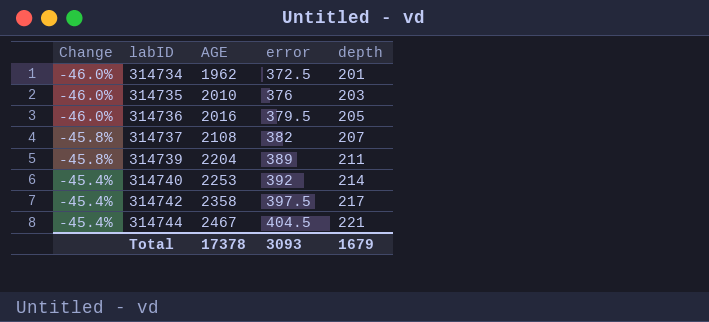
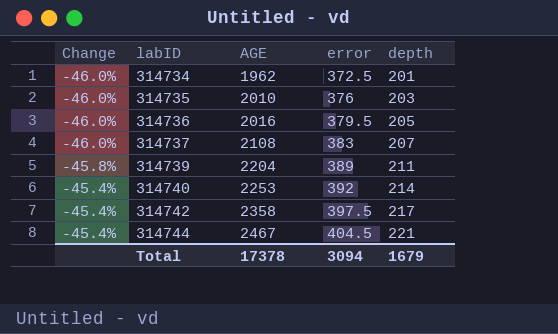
314737 | Change: -45.8% -> -46.0%
314737 | error: 382 -> 383
Total | error: 3093 -> 3094

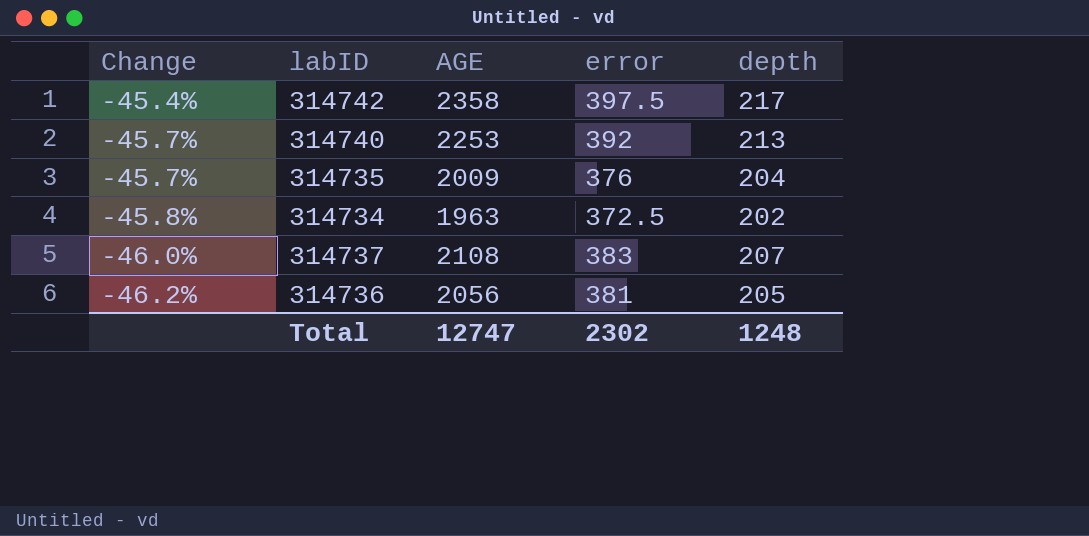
row order: Change ascending -> Change descending
row 314739: -45.8% | 2204 | 389 | 211 -> none
row 314744: -45.4% | 2467 | 404.5 | 221 -> none
314740 | Change: -45.4% -> -45.7%
314740 | depth: 214 -> 213
314735 | Change: -46.0% -> -45.7%
314735 | AGE: 2010 -> 2009
314735 | depth: 203 -> 204
314734 | Change: -46.0% -> -45.8%
314734 | AGE: 1962 -> 1963
314734 | depth: 201 -> 202
314736 | Change: -46.0% -> -46.2%
314736 | AGE: 2016 -> 2056
314736 | error: 379.5 -> 381
Total | AGE: 17378 -> 12747
Total | error: 3094 -> 2302
Total | depth: 1679 -> 1248

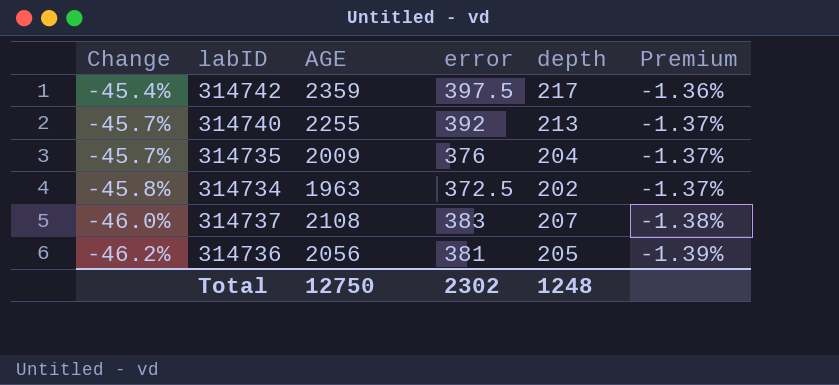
column Premium | formula: none -> [Change] * 0.03
314742 | AGE: 2358 -> 2359
314740 | AGE: 2253 -> 2255
Total | AGE: 12747 -> 12750

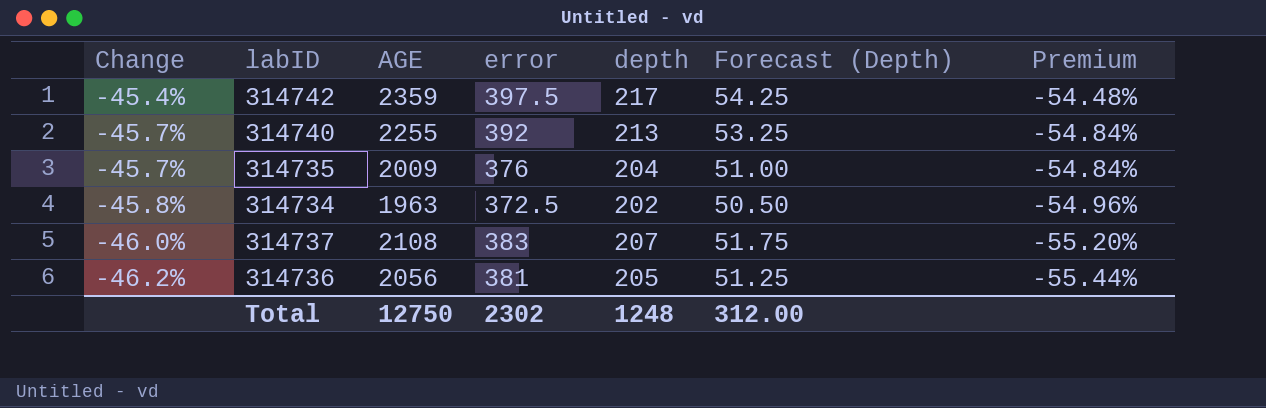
column Forecast (Depth) | formula: none -> [depth] * 0.25
column Premium | formula: [Change] * 0.03 -> [Change] * 1.2

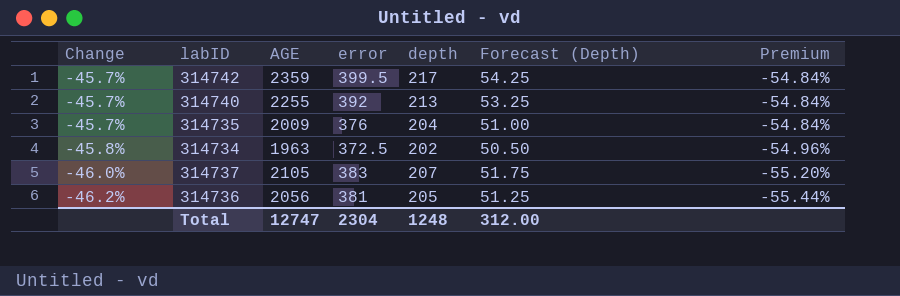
314742 | Change: -45.4% -> -45.7%
314742 | error: 397.5 -> 399.5
314742 | Premium: -54.48% -> -54.84%
314737 | AGE: 2108 -> 2105
Total | AGE: 12750 -> 12747
Total | error: 2302 -> 2304

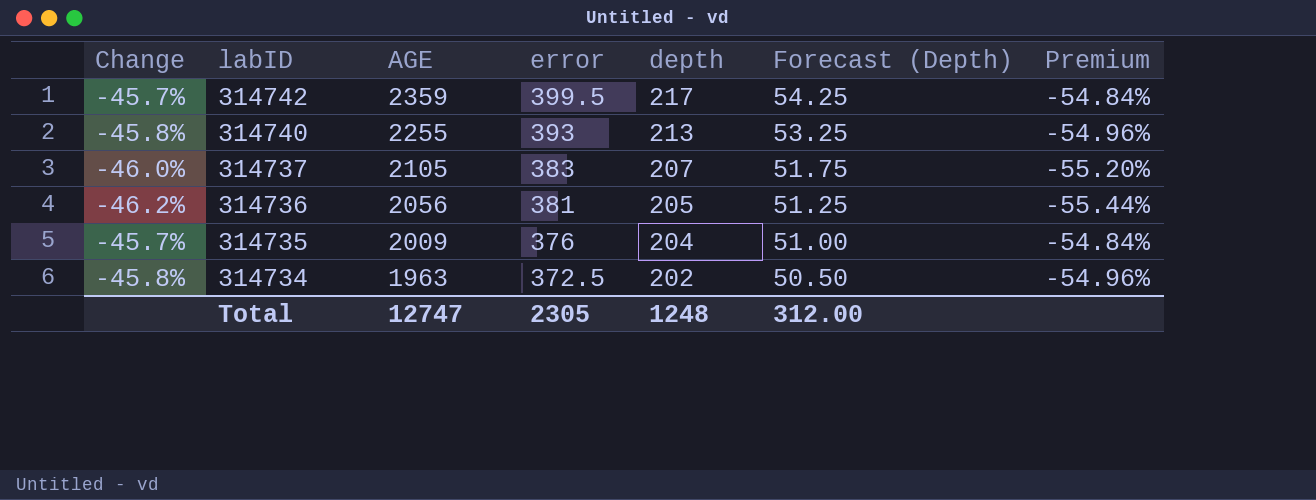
row order: Change descending -> labID descending
314740 | Change: -45.7% -> -45.8%
314740 | error: 392 -> 393
314740 | Premium: -54.84% -> -54.96%
Total | error: 2304 -> 2305

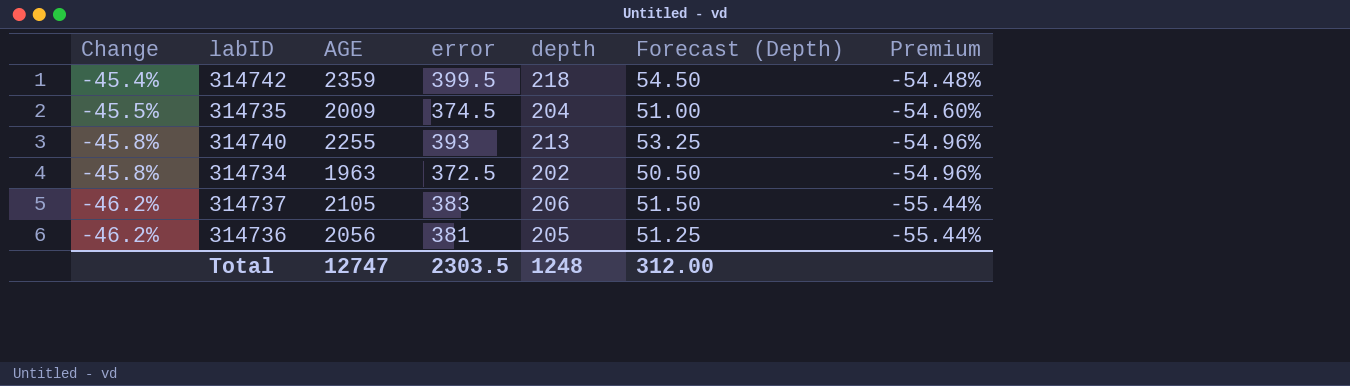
row order: labID descending -> Change descending
314742 | Change: -45.7% -> -45.4%
314742 | depth: 217 -> 218
314742 | Forecast (Depth): 54.25 -> 54.50
314742 | Premium: -54.84% -> -54.48%
314735 | Change: -45.7% -> -45.5%
314735 | error: 376 -> 374.5
314735 | Premium: -54.84% -> -54.60%
314737 | Change: -46.0% -> -46.2%
314737 | depth: 207 -> 206
314737 | Forecast (Depth): 51.75 -> 51.50
314737 | Premium: -55.20% -> -55.44%
Total | error: 2305 -> 2303.5

